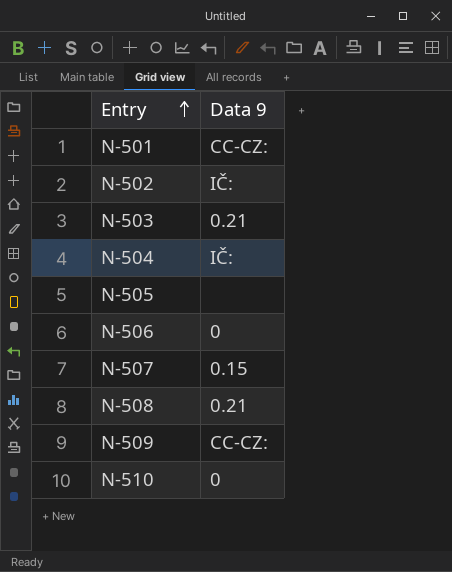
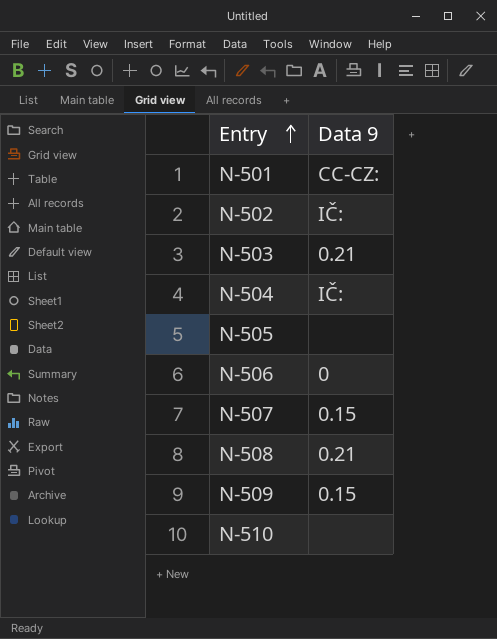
N-509 | Data 9: CC-CZ: -> 0.15
N-510 | Data 9: 0 -> none

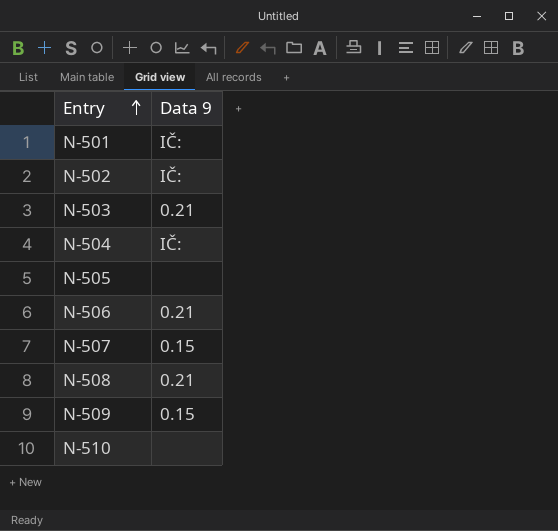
N-501 | Data 9: CC-CZ: -> IČ:
N-506 | Data 9: 0 -> 0.21

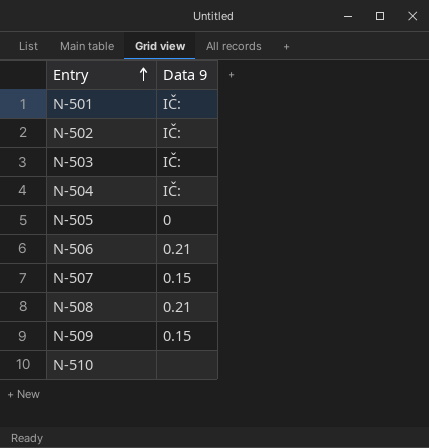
N-503 | Data 9: 0.21 -> IČ:
N-505 | Data 9: none -> 0

